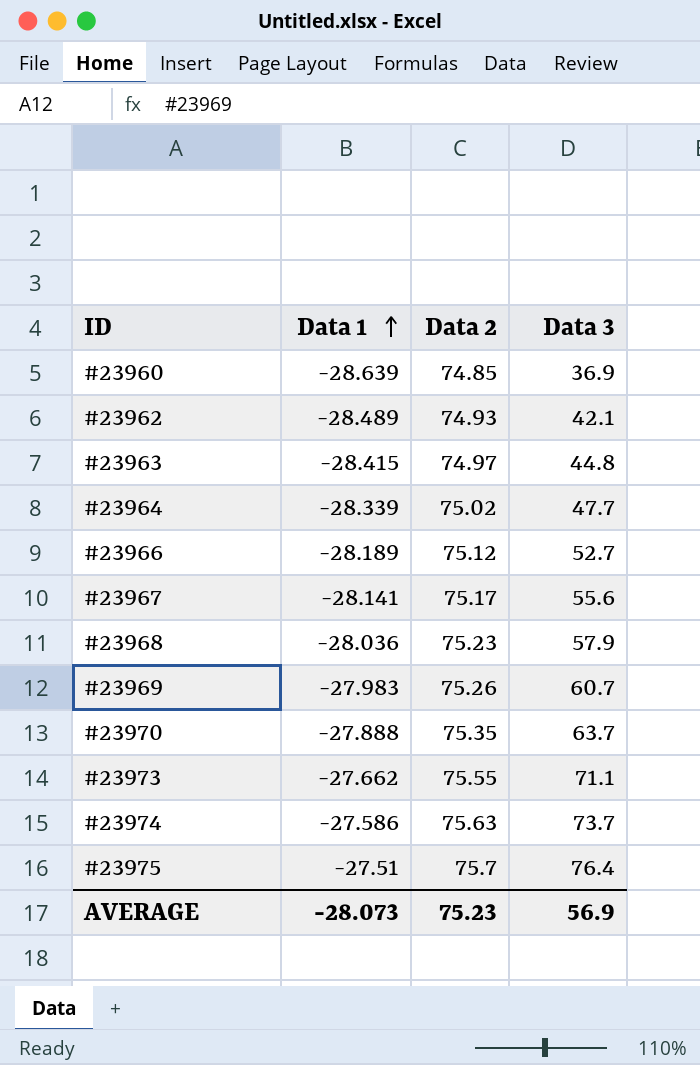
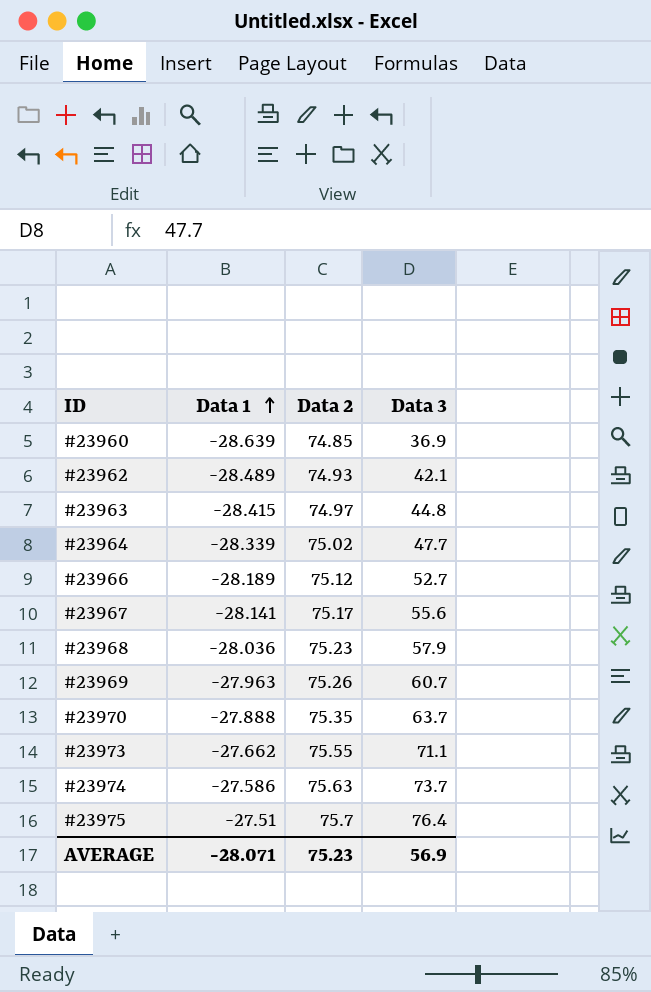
#23969 | Data 1: -27.983 -> -27.963
AVERAGE | Data 1: -28.073 -> -28.071

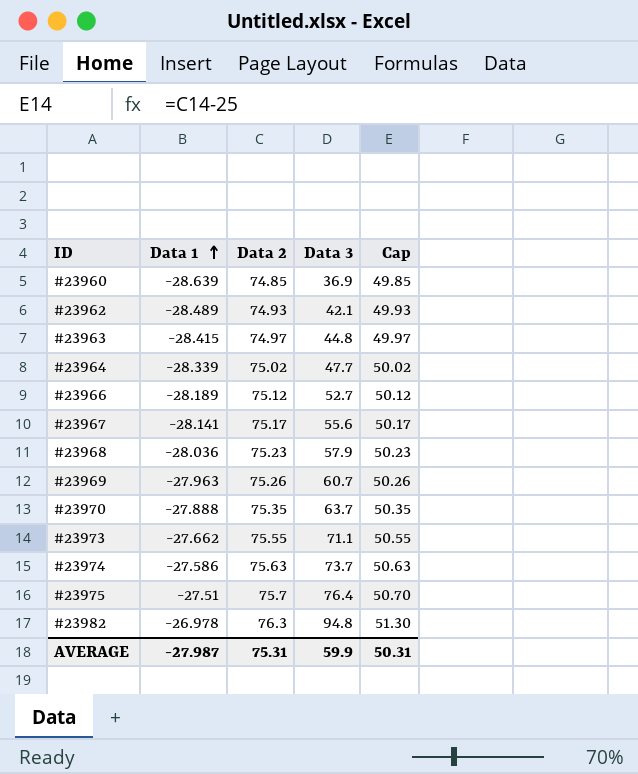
column Cap | formula: none -> [Data 2] - 25
row #23982: none -> -26.978 | 76.3 | 94.8 | 51.30
AVERAGE | Data 1: -28.071 -> -27.987
AVERAGE | Data 2: 75.23 -> 75.31
AVERAGE | Data 3: 56.9 -> 59.9

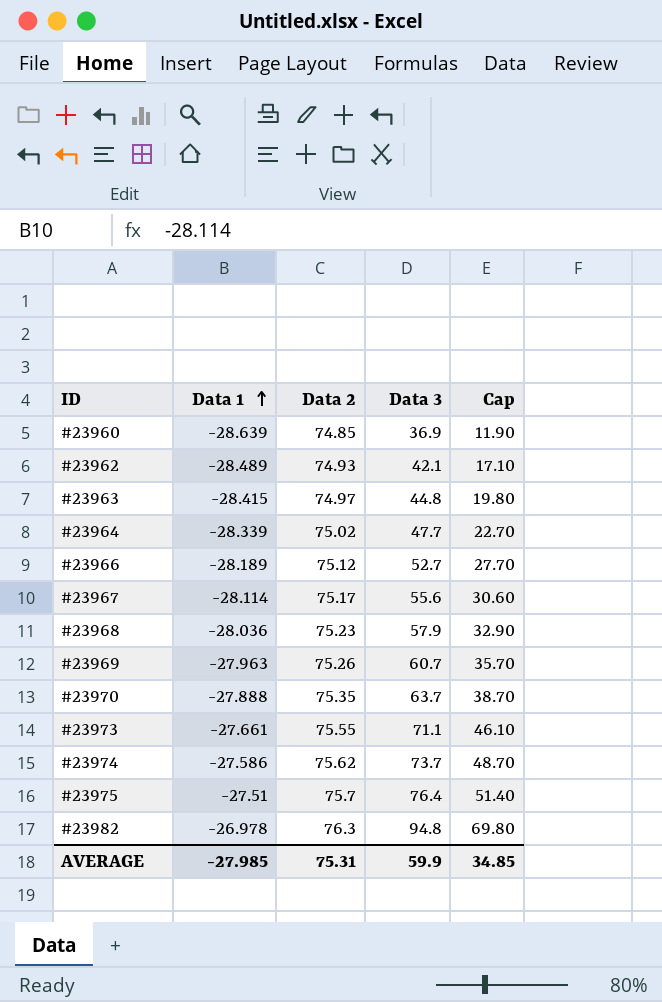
column Cap | formula: [Data 2] - 25 -> [Data 3] - 25
#23967 | Data 1: -28.141 -> -28.114
#23973 | Data 1: -27.662 -> -27.661
#23974 | Data 2: 75.63 -> 75.62
AVERAGE | Data 1: -27.987 -> -27.985
AVERAGE | Cap: 50.31 -> 34.85

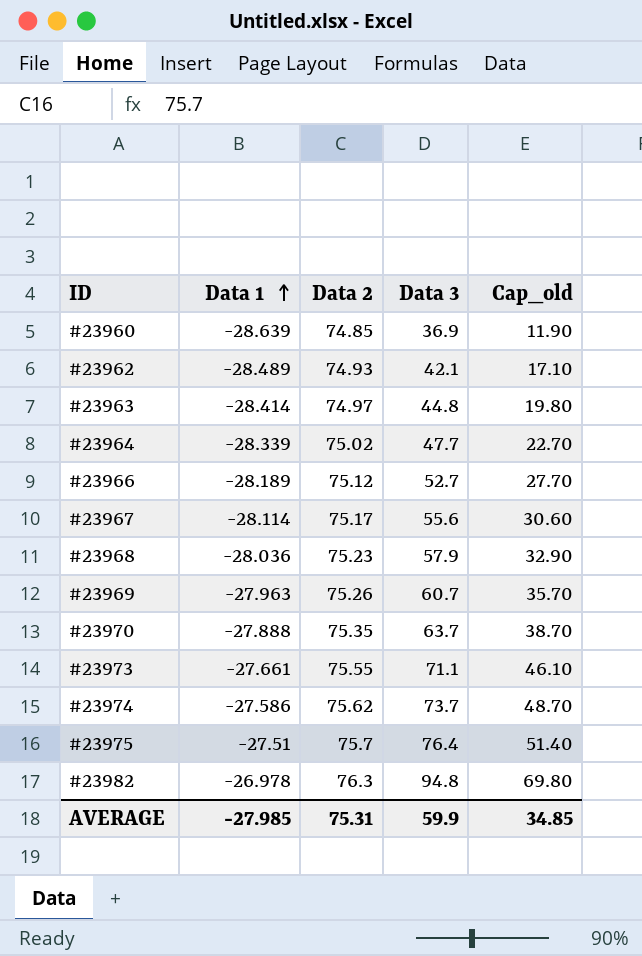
column name: Cap -> Cap_old
#23963 | Data 1: -28.415 -> -28.414

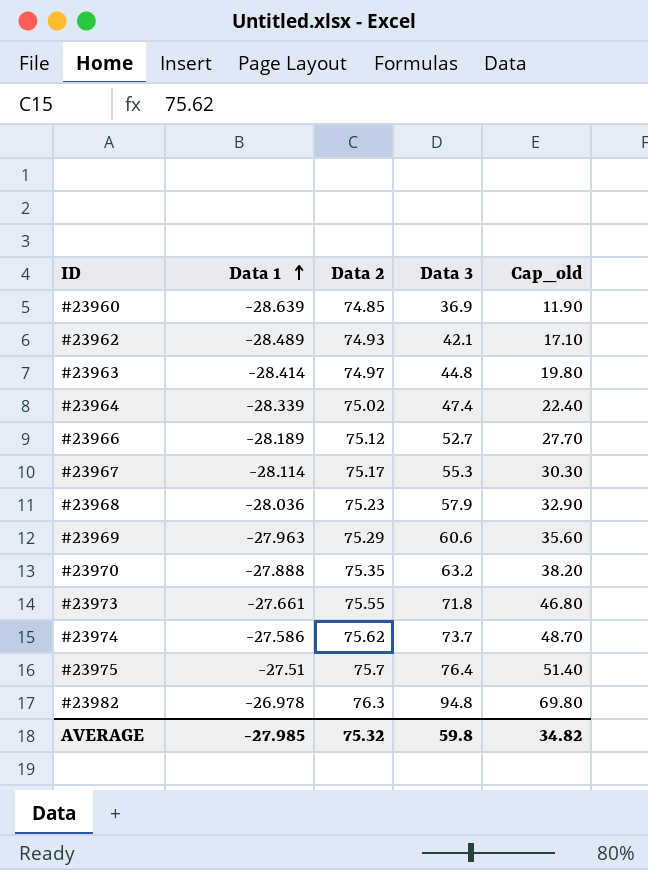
#23964 | Data 3: 47.7 -> 47.4
#23964 | Cap_old: 22.70 -> 22.40
#23967 | Data 3: 55.6 -> 55.3
#23967 | Cap_old: 30.60 -> 30.30
#23969 | Data 2: 75.26 -> 75.29
#23969 | Data 3: 60.7 -> 60.6
#23969 | Cap_old: 35.70 -> 35.60
#23970 | Data 3: 63.7 -> 63.2
#23970 | Cap_old: 38.70 -> 38.20
#23973 | Data 3: 71.1 -> 71.8
#23973 | Cap_old: 46.10 -> 46.80
AVERAGE | Data 2: 75.31 -> 75.32
AVERAGE | Data 3: 59.9 -> 59.8
AVERAGE | Cap_old: 34.85 -> 34.82

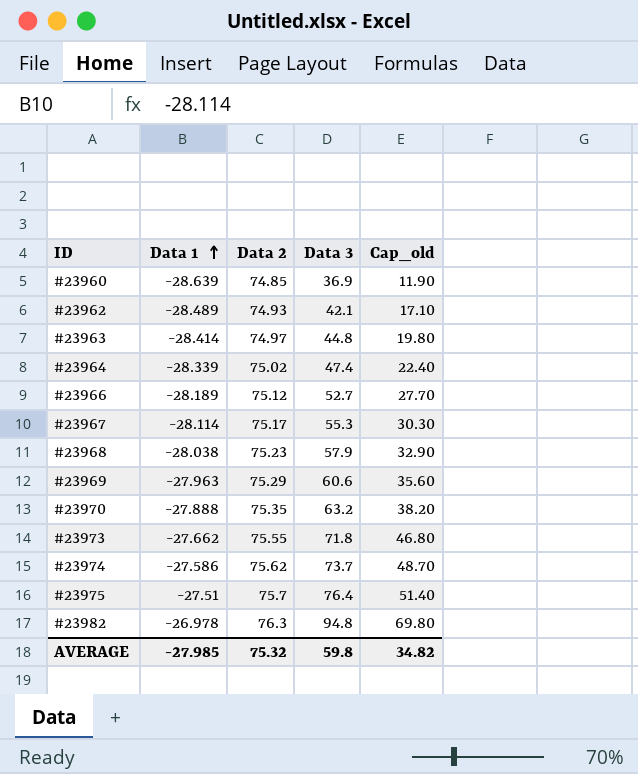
#23968 | Data 1: -28.036 -> -28.038
#23973 | Data 1: -27.661 -> -27.662

